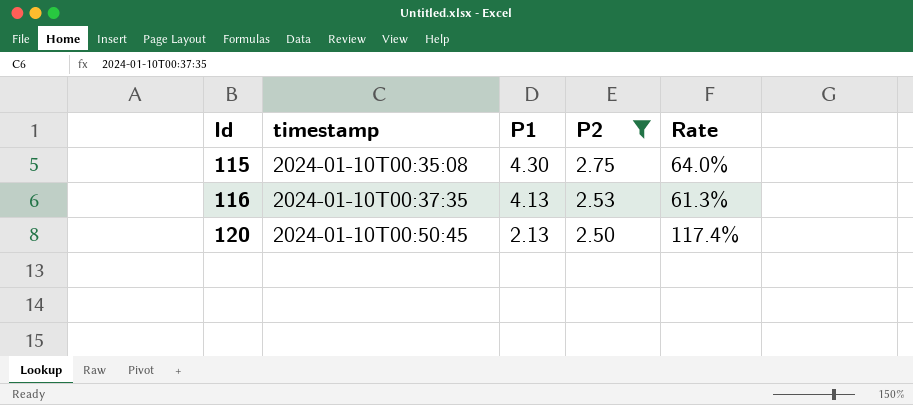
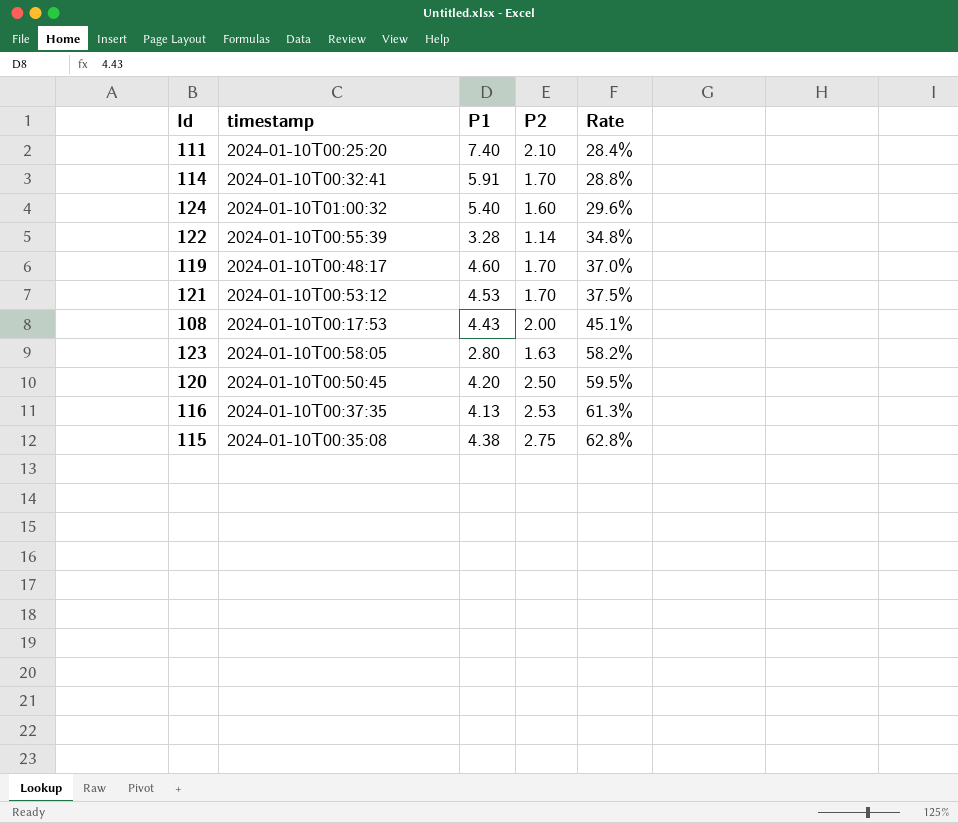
filter: P2 >= 2.50 -> none
row order: Id ascending -> Rate ascending
120 | P1: 2.13 -> 4.20
120 | Rate: 117.4% -> 59.5%
115 | P1: 4.30 -> 4.38
115 | Rate: 64.0% -> 62.8%

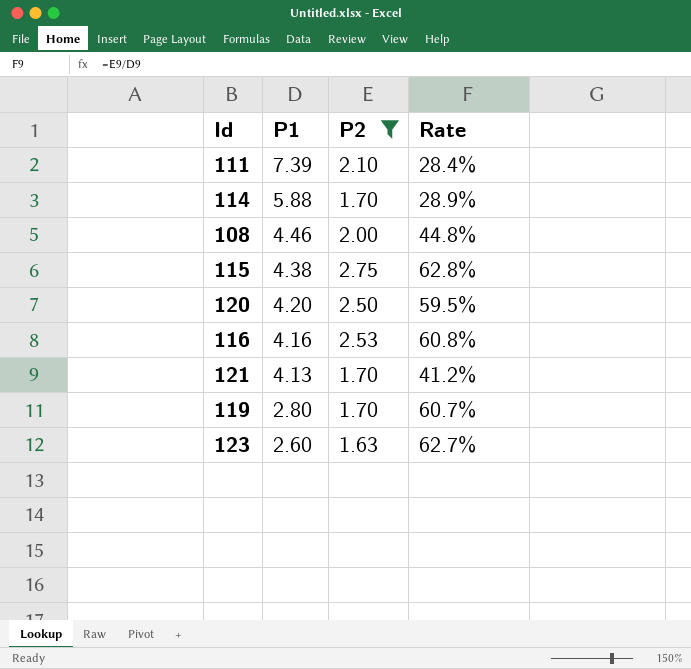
filter: none -> P2 >= 1.63
row order: Rate ascending -> P1 descending
column timestamp | position: 2 -> none
111 | P1: 7.40 -> 7.39
114 | P1: 5.91 -> 5.88
114 | Rate: 28.8% -> 28.9%
108 | P1: 4.43 -> 4.46
108 | Rate: 45.1% -> 44.8%
116 | P1: 4.13 -> 4.16
116 | Rate: 61.3% -> 60.8%
121 | P1: 4.53 -> 4.13
121 | Rate: 37.5% -> 41.2%
119 | P1: 4.60 -> 2.80
119 | Rate: 37.0% -> 60.7%
123 | P1: 2.80 -> 2.60
123 | Rate: 58.2% -> 62.7%

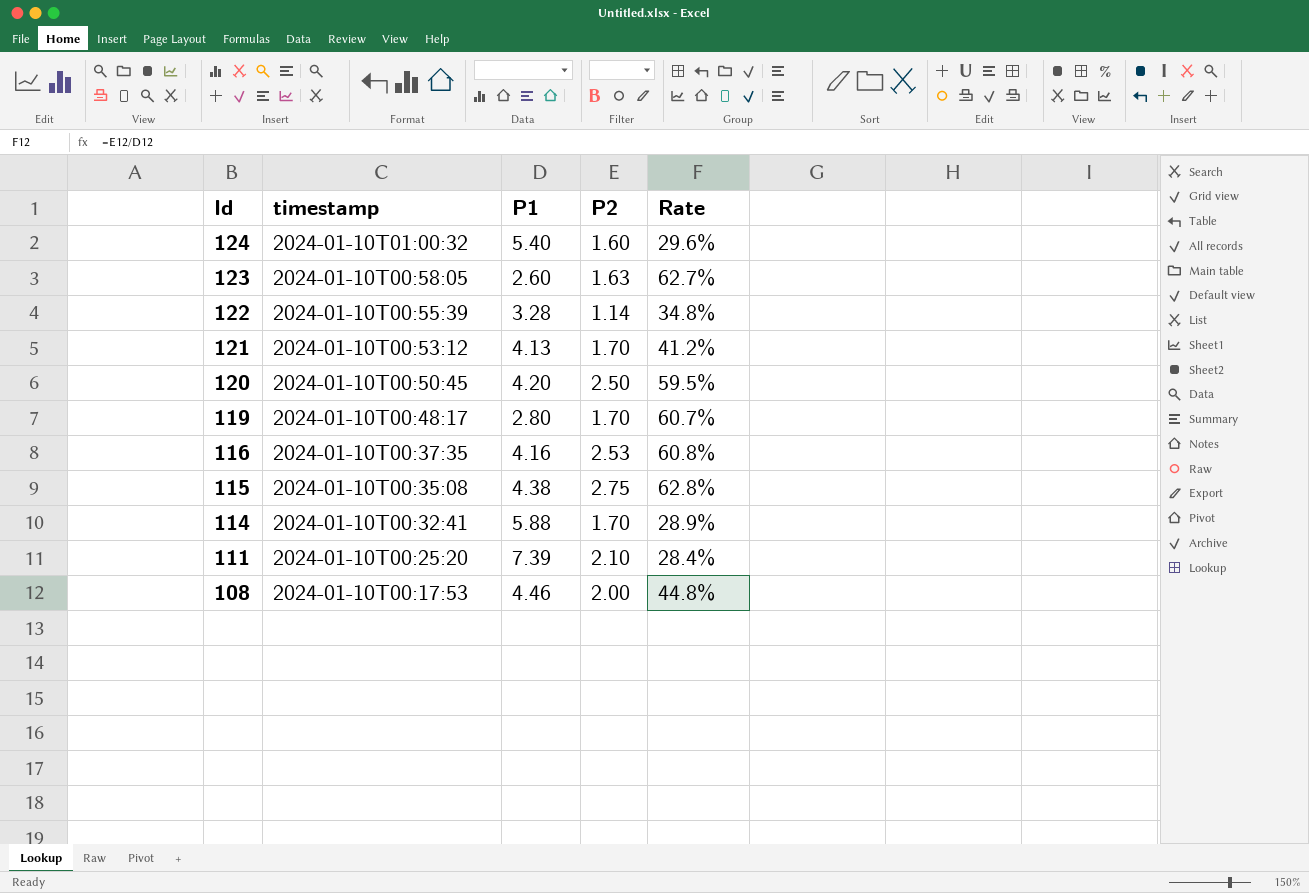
filter: P2 >= 1.63 -> none
row order: P1 descending -> Id descending
column timestamp | position: none -> 2

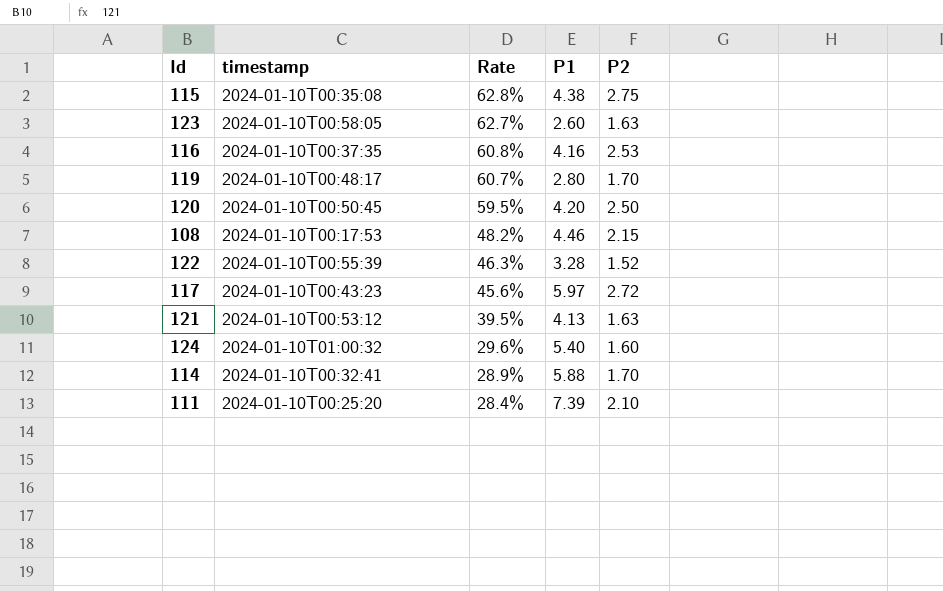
row order: Id descending -> Rate descending
column Rate | position: 5 -> 3
108 | Rate: 44.8% -> 48.2%
108 | P2: 2.00 -> 2.15
122 | Rate: 34.8% -> 46.3%
122 | P2: 1.14 -> 1.52
row 117: none -> 2024-01-10T00:43:23 | 45.6% | 5.97 | 2.72
121 | Rate: 41.2% -> 39.5%
121 | P2: 1.70 -> 1.63

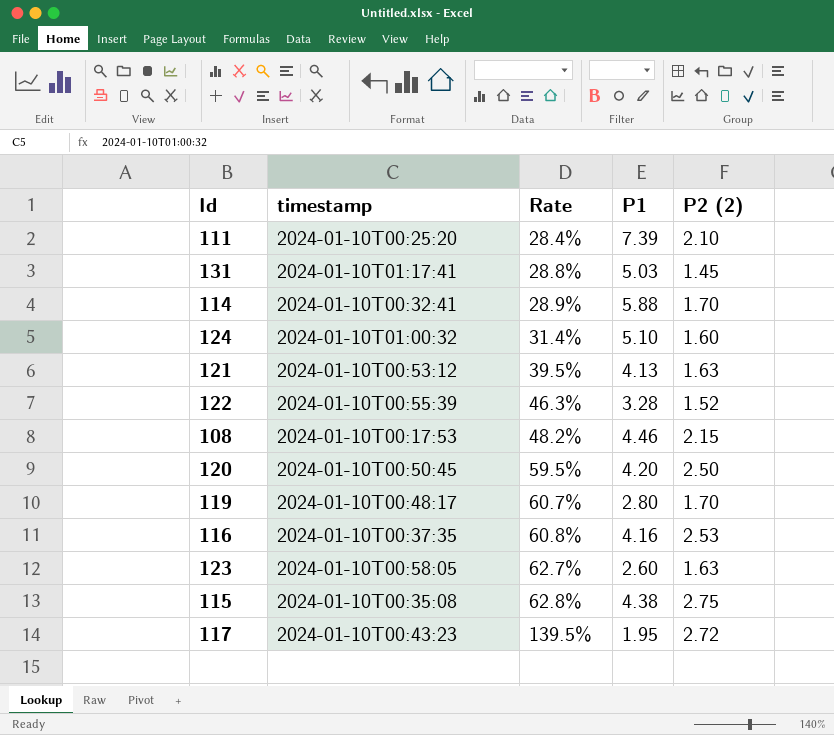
row order: Rate descending -> Rate ascending
column name: P2 -> P2 (2)
row 131: none -> 2024-01-10T01:17:41 | 28.8% | 5.03 | 1.45
124 | Rate: 29.6% -> 31.4%
124 | P1: 5.40 -> 5.10
117 | Rate: 45.6% -> 139.5%
117 | P1: 5.97 -> 1.95

